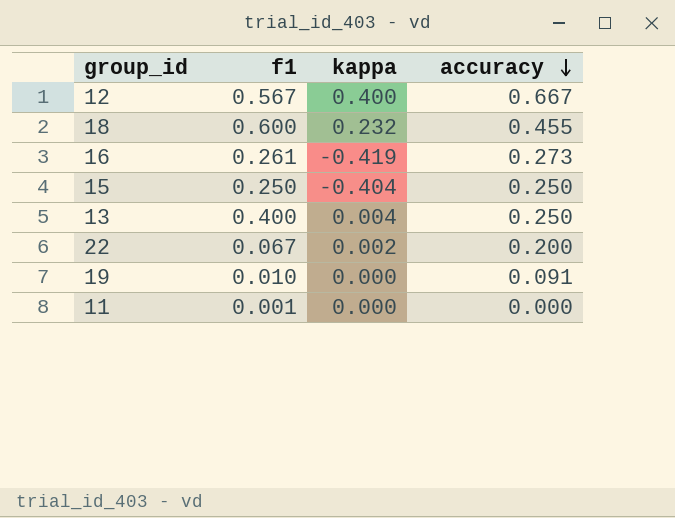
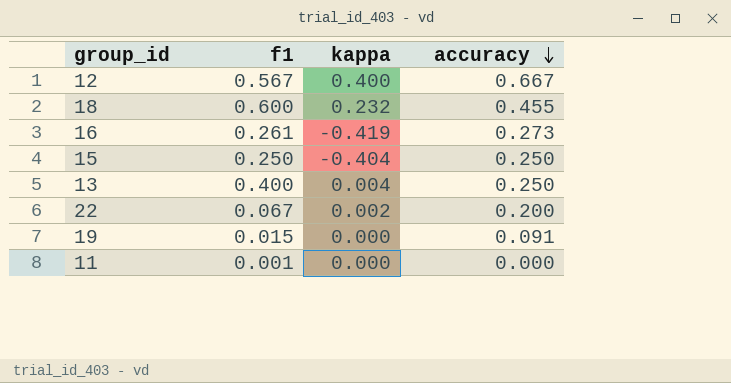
19 | f1: 0.010 -> 0.015

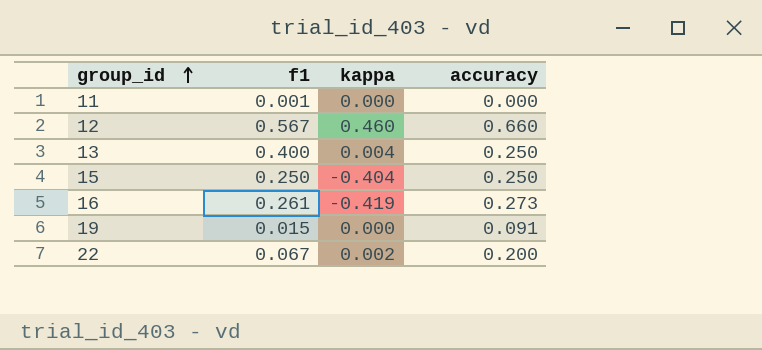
row order: accuracy descending -> group_id ascending
row 18: 0.600 | 0.232 | 0.455 -> none
12 | kappa: 0.400 -> 0.460
12 | accuracy: 0.667 -> 0.660

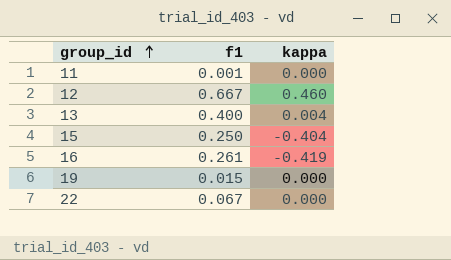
column accuracy | position: 4 -> none
12 | f1: 0.567 -> 0.667
22 | kappa: 0.002 -> 0.000

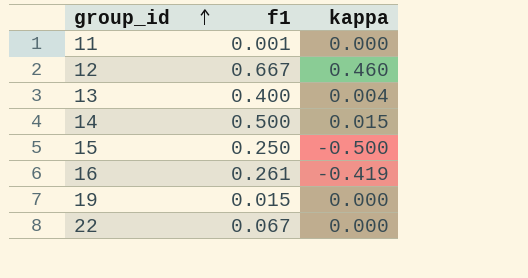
row 14: none -> 0.500 | 0.015
15 | kappa: -0.404 -> -0.500

